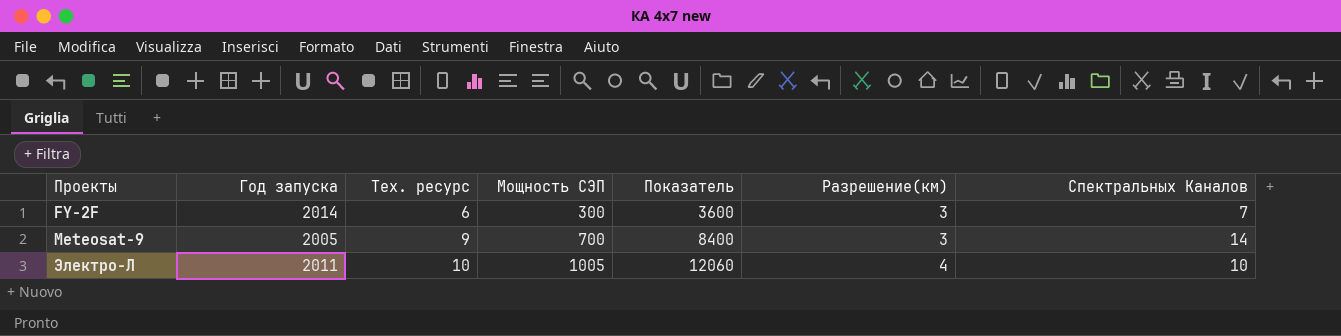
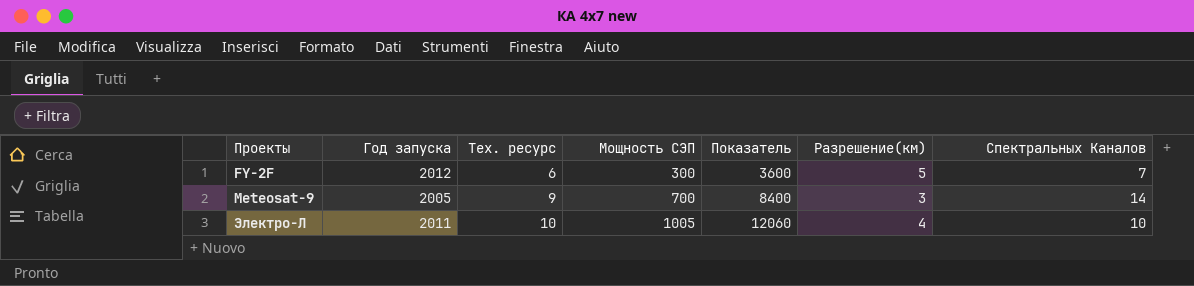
FY-2F | Год запуска: 2014 -> 2012
FY-2F | Разрешение(км): 3 -> 5

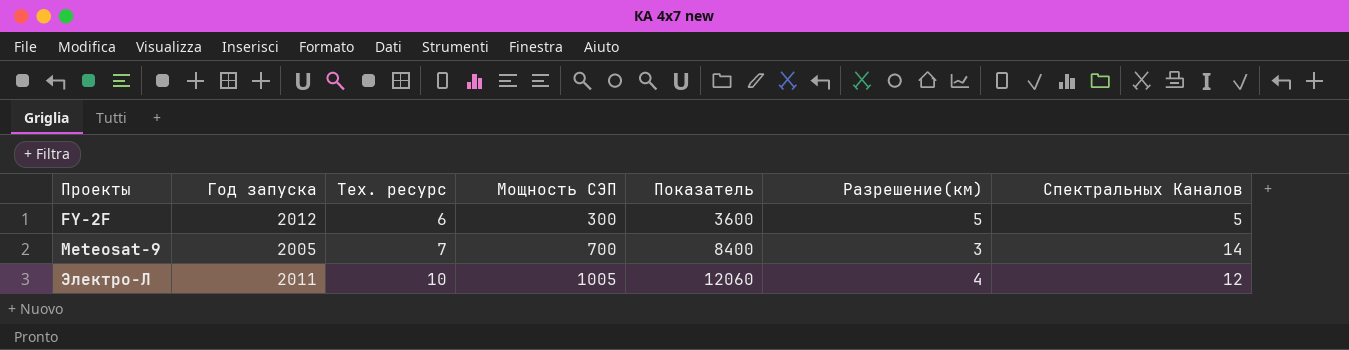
FY-2F | Спектральных Каналов: 7 -> 5
Meteosat-9 | Тех. ресурс: 9 -> 7
Электро-Л | Спектральных Каналов: 10 -> 12

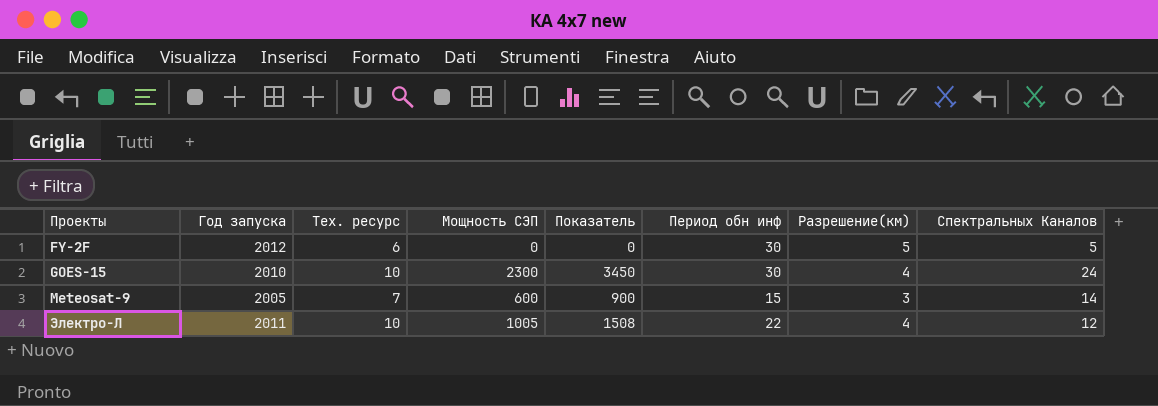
column Показатель | formula: [Мощность СЭП] * 12 -> [Мощность СЭП] * 1,5
column Период обн инф | position: none -> 6
FY-2F | Мощность СЭП: 300 -> 0
row GOES-15: none -> 2010 | 10 | 2300 | 3450 | 30 | 4 | 24
Meteosat-9 | Мощность СЭП: 700 -> 600

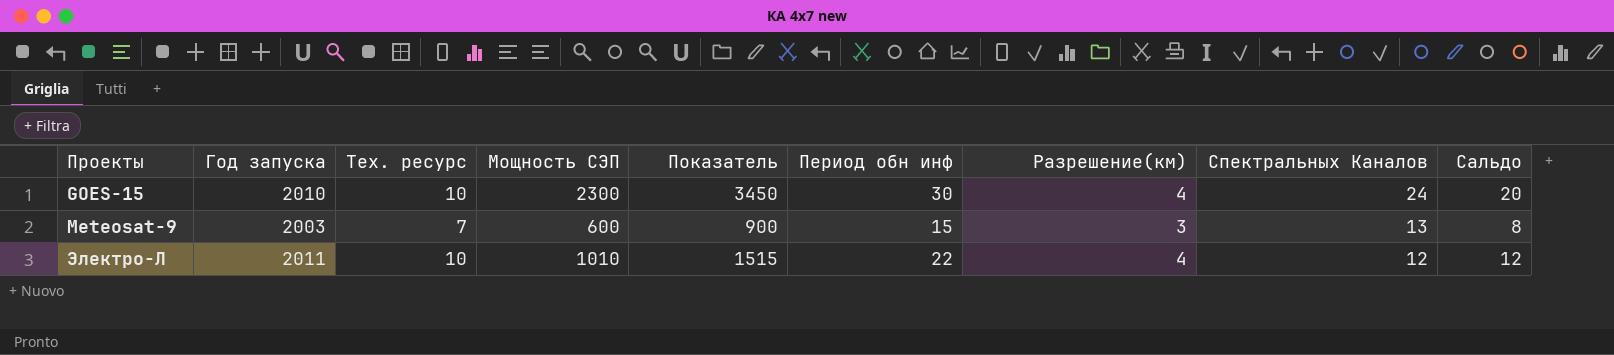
column Сальдо | formula: none -> [Период обн инф] - [Тех. ресурс]
row FY-2F: 2012 | 6 | 0 | 0 | 30 | 5 | 5 -> none
Meteosat-9 | Год запуска: 2005 -> 2003
Meteosat-9 | Спектральных Каналов: 14 -> 13
Электро-Л | Мощность СЭП: 1005 -> 1010
Электро-Л | Показатель: 1508 -> 1515

